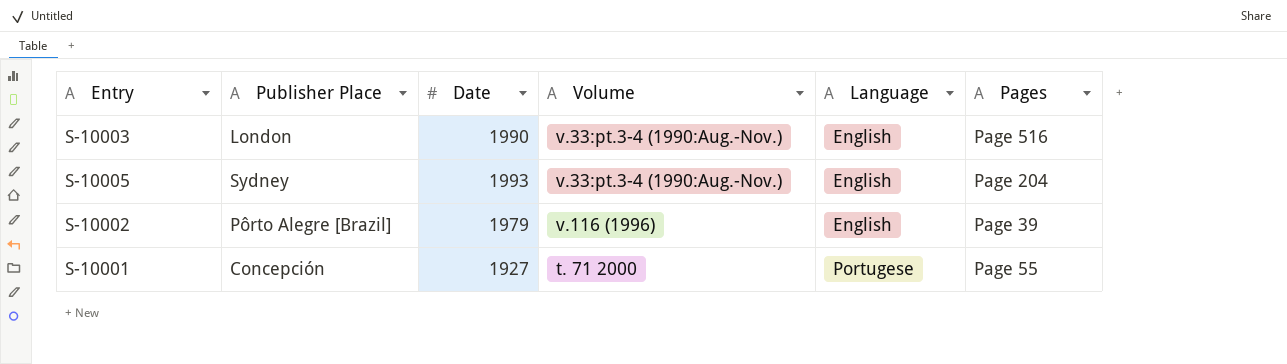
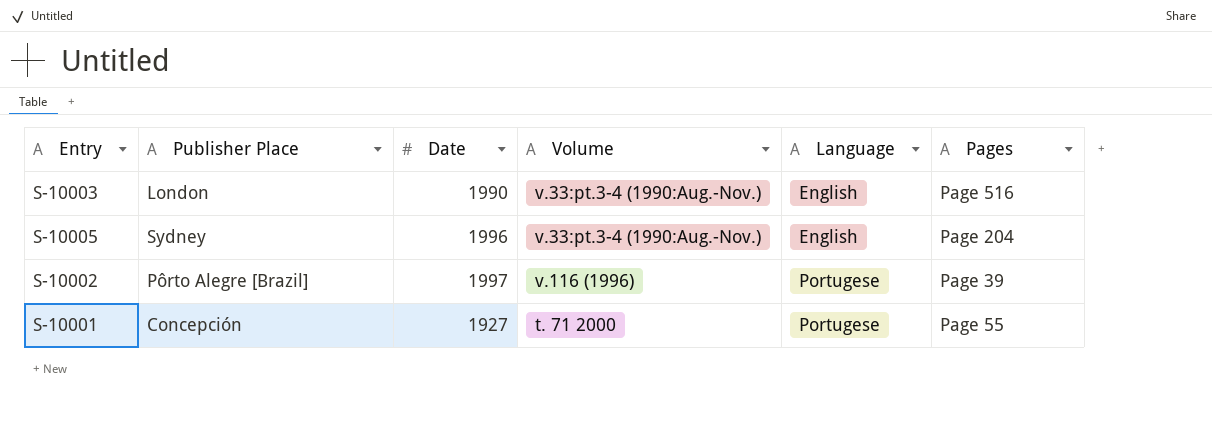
S-10005 | Date: 1993 -> 1996
S-10002 | Date: 1979 -> 1997
S-10002 | Language: English -> Portugese

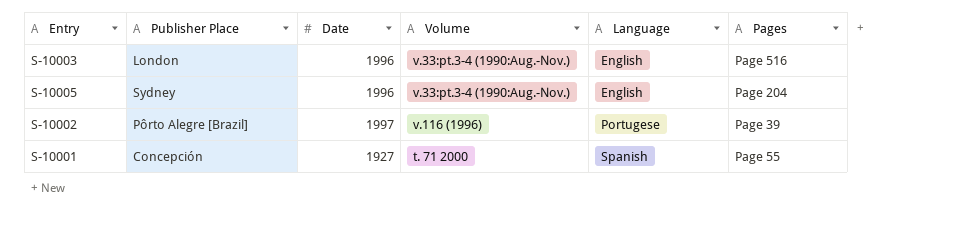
S-10003 | Date: 1990 -> 1996
S-10001 | Language: Portugese -> Spanish

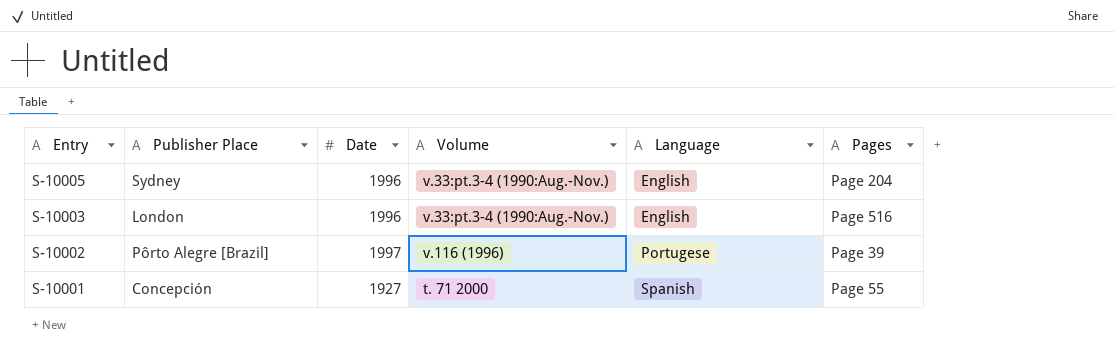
row order: Language ascending -> Entry descending

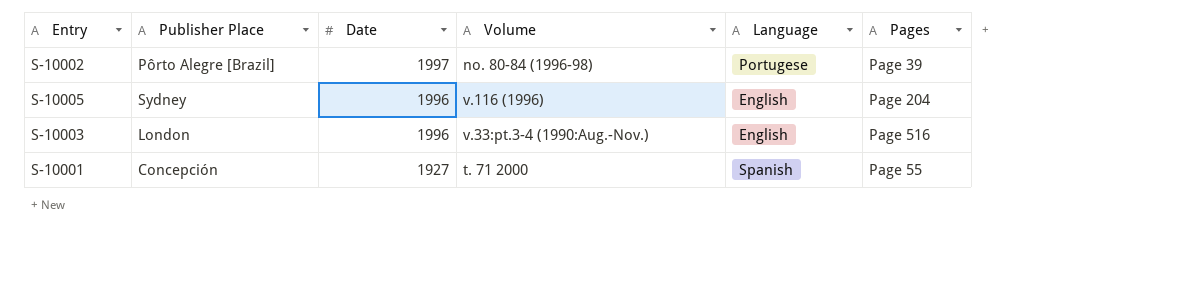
row order: Entry descending -> Date descending
S-10002 | Volume: v.116 (1996) -> no. 80-84 (1996-98)
S-10005 | Volume: v.33:pt.3-4 (1990:Aug.-Nov.) -> v.116 (1996)

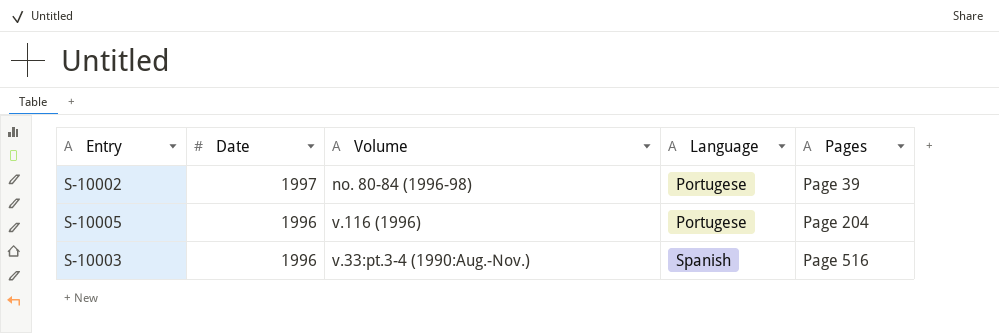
column Publisher Place | position: 2 -> none
row S-10001: Concepción | 1927 | t. 71 2000 | Spanish | Page 55 -> none
S-10005 | Language: English -> Portugese
S-10003 | Language: English -> Spanish

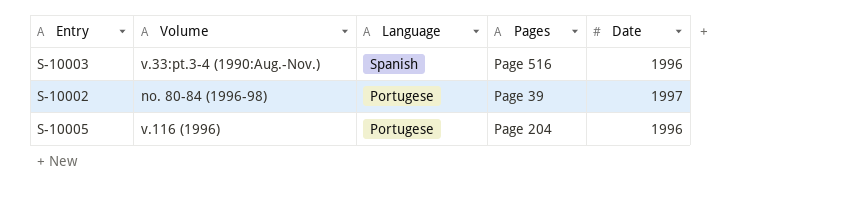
row order: Date descending -> Language descending
column Date | position: 2 -> 5

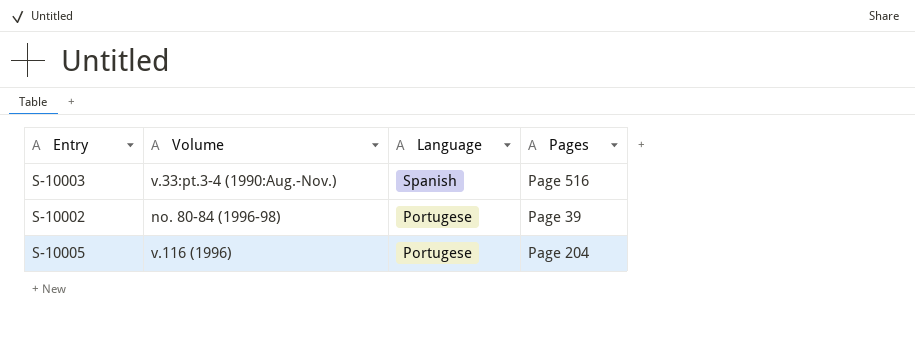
column Date | position: 5 -> none

